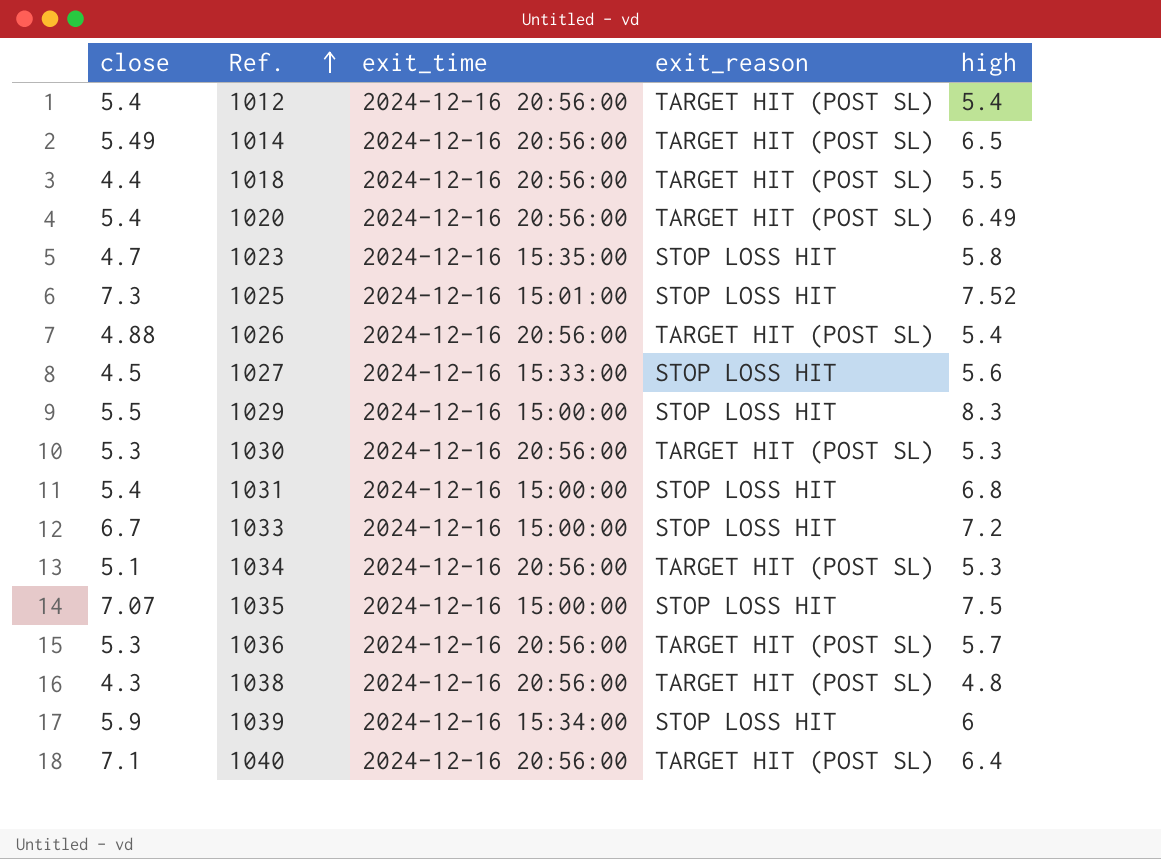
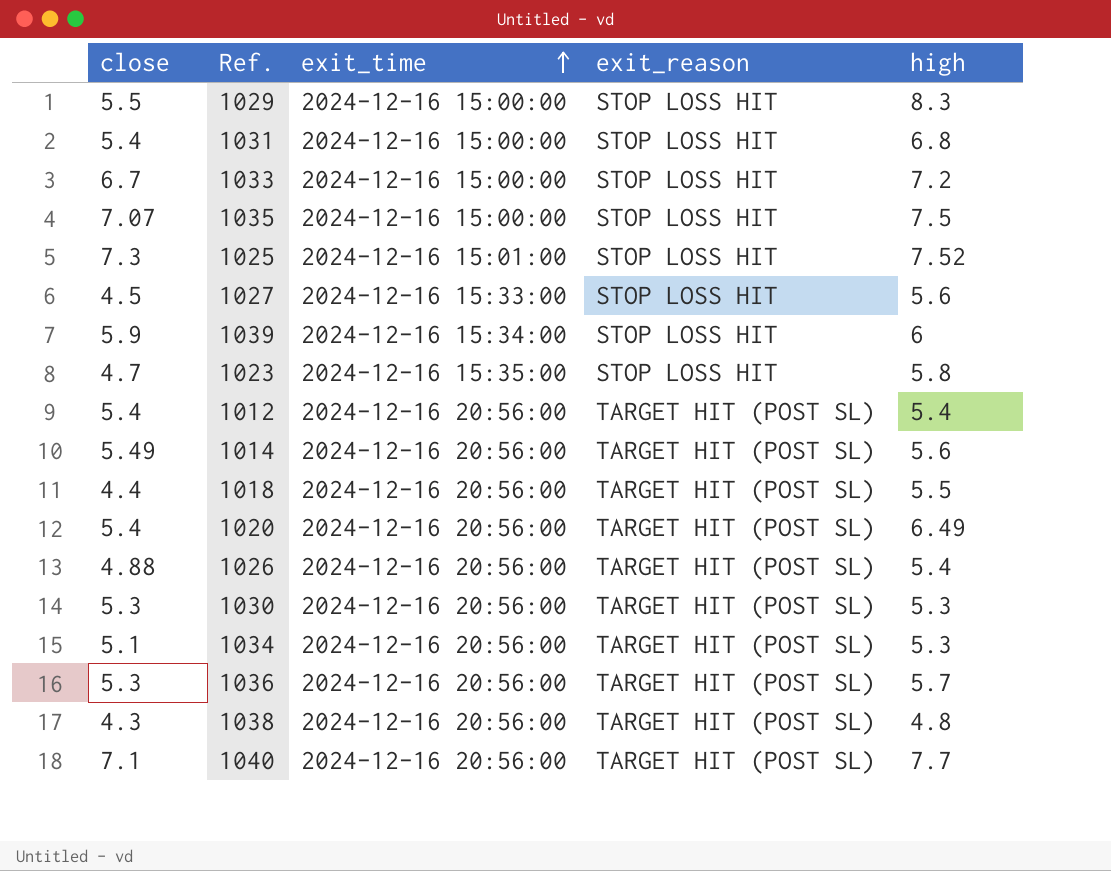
row order: Ref. ascending -> exit_time ascending
1014 | high: 6.5 -> 5.6
1040 | high: 6.4 -> 7.7

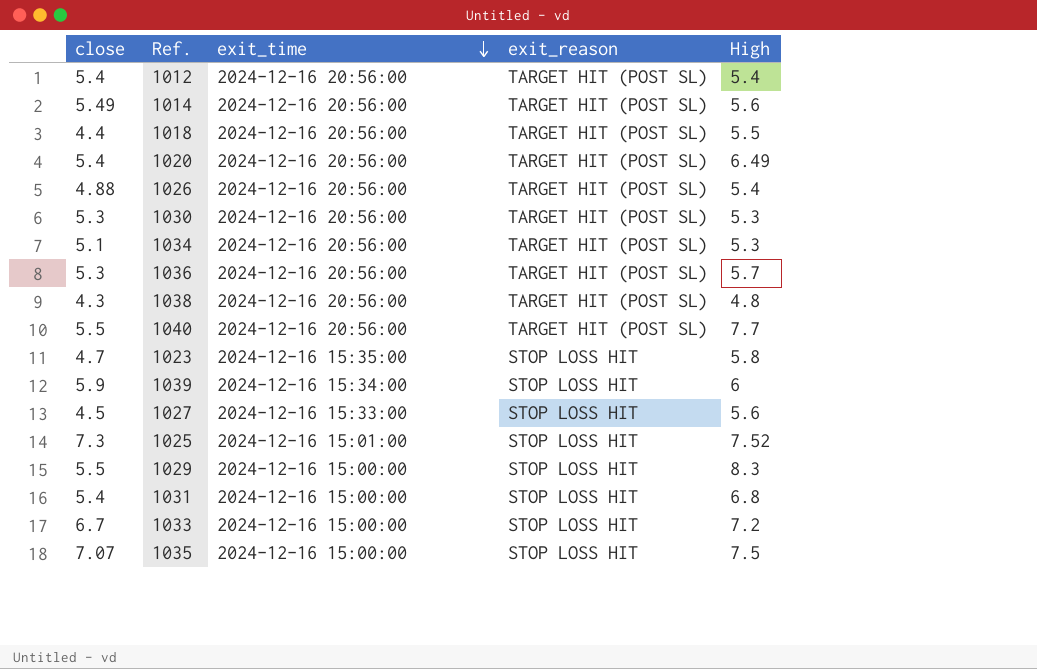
row order: exit_time ascending -> exit_time descending
column name: high -> High
1040 | close: 7.1 -> 5.5

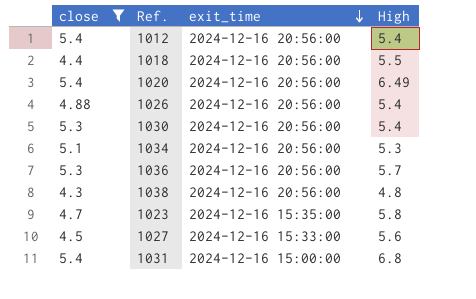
filter: none -> close <= 5.4
column exit_reason | position: 4 -> none
1030 | High: 5.3 -> 5.4

